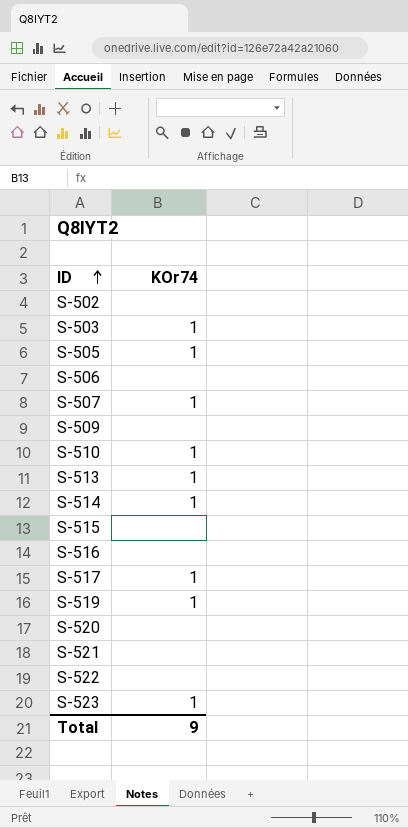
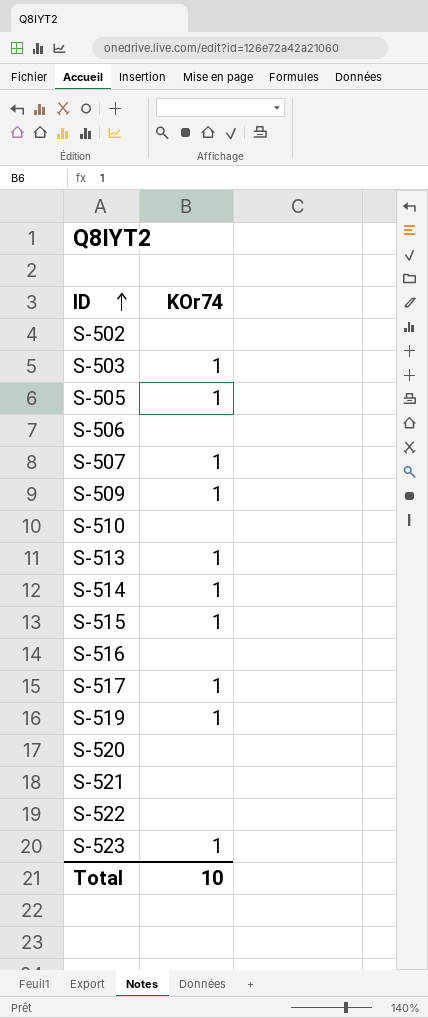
S-509 | KOr74: none -> 1
S-510 | KOr74: 1 -> none
S-515 | KOr74: none -> 1
Total | KOr74: 9 -> 10

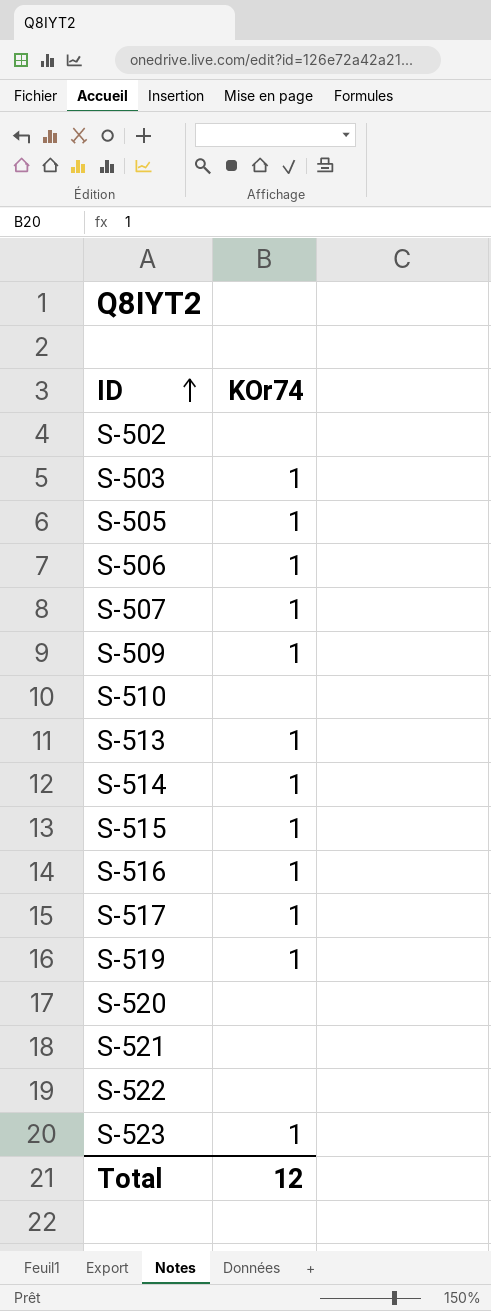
S-506 | KOr74: none -> 1
S-516 | KOr74: none -> 1
Total | KOr74: 10 -> 12

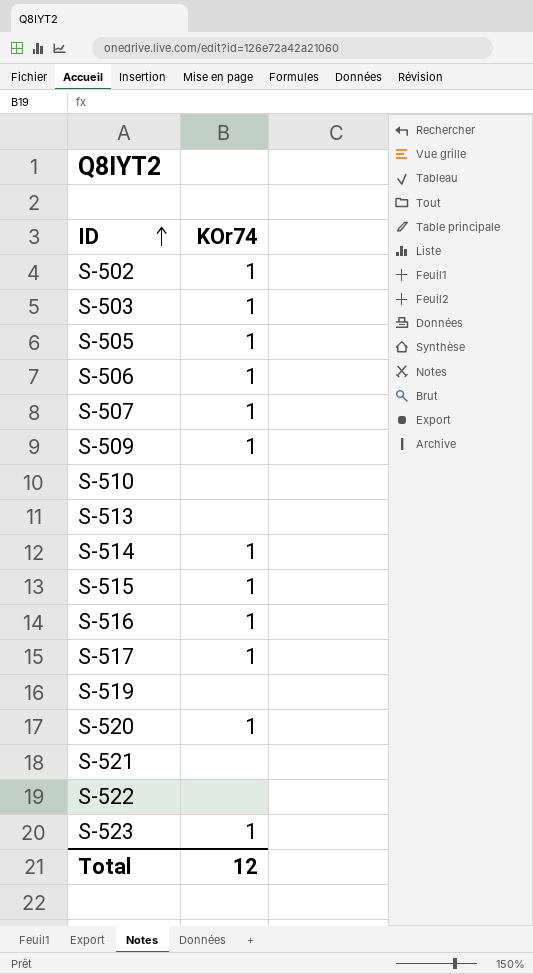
S-502 | KOr74: none -> 1
S-513 | KOr74: 1 -> none
S-519 | KOr74: 1 -> none
S-520 | KOr74: none -> 1

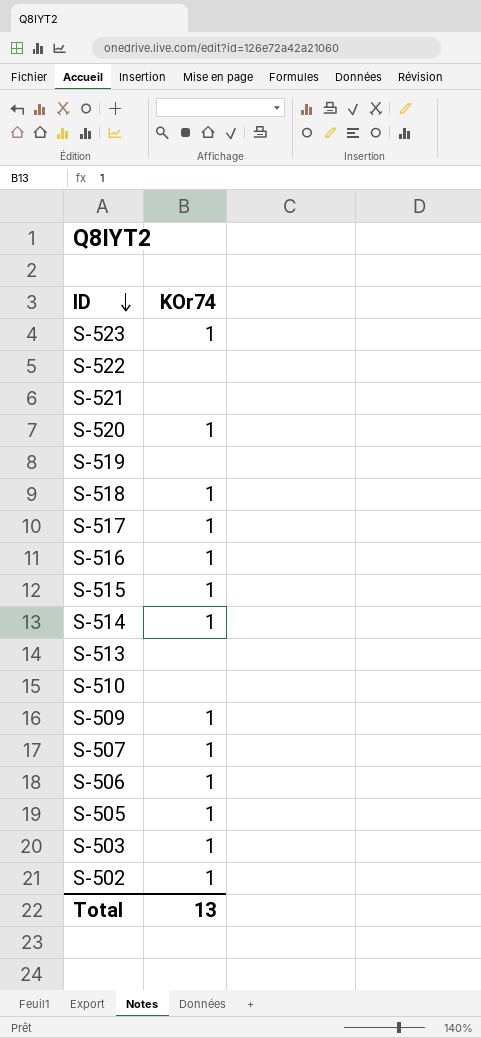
row order: ID ascending -> ID descending
row S-518: none -> 1
Total | KOr74: 12 -> 13

